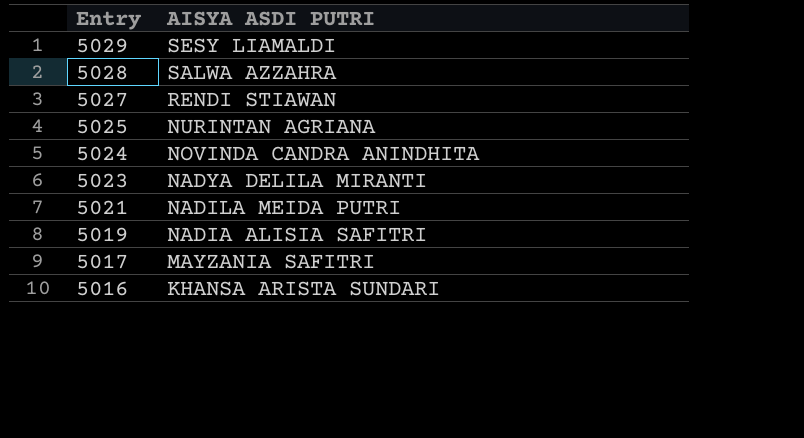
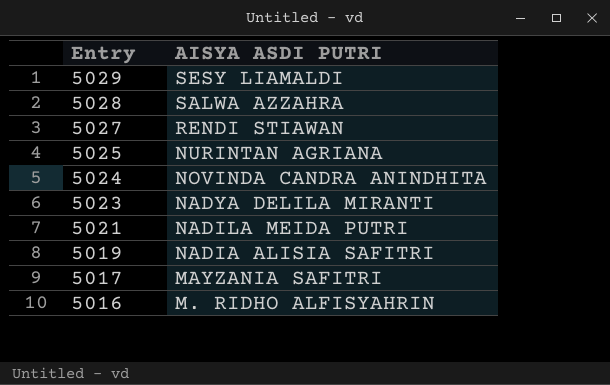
5016 | AISYA ASDI PUTRI: KHANSA ARISTA SUNDARI -> M. RIDHO ALFISYAHRIN

